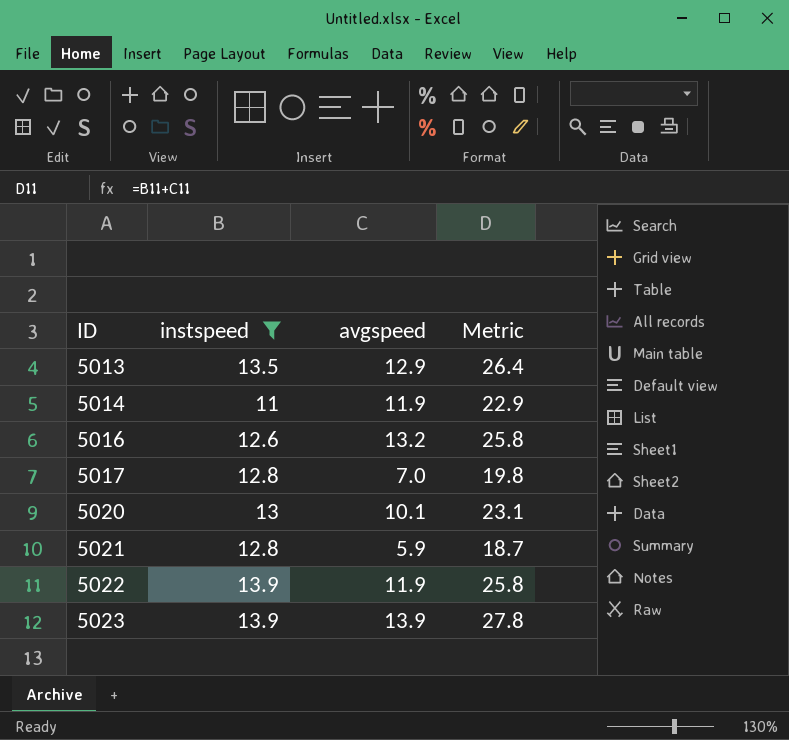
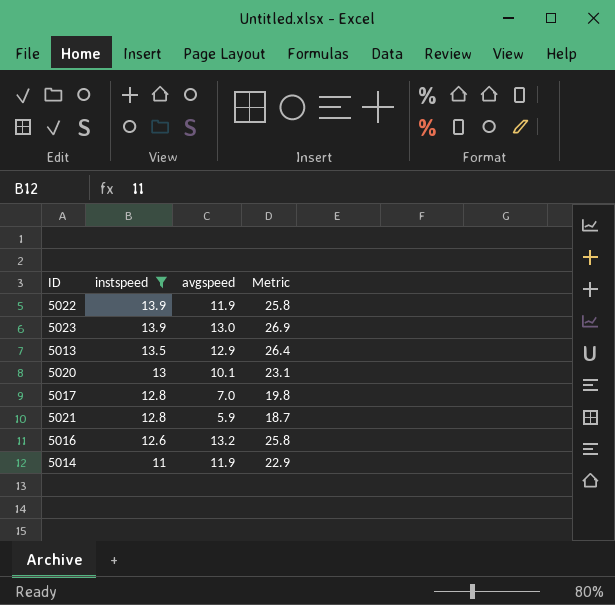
row order: ID ascending -> instspeed descending
5023 | avgspeed: 13.9 -> 13.0
5023 | Metric: 27.8 -> 26.9

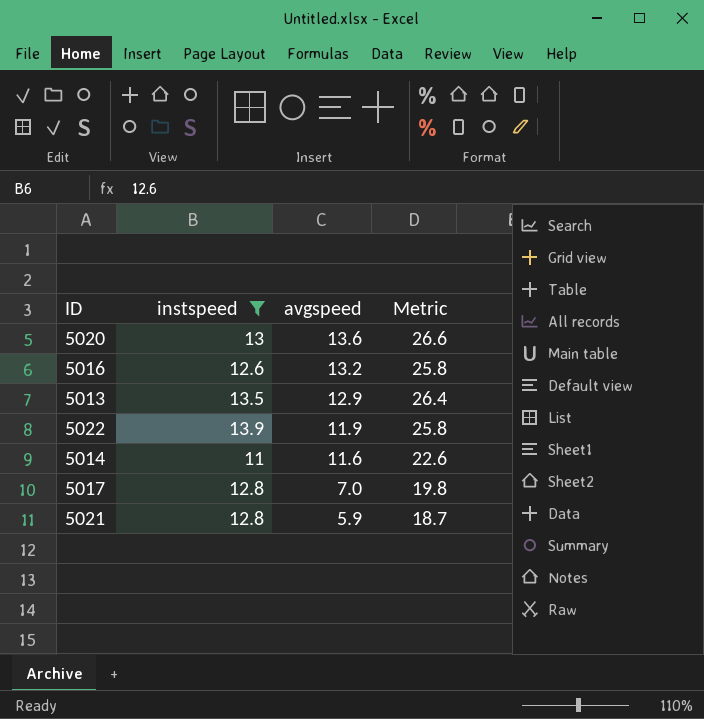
row order: instspeed descending -> avgspeed descending
row 5023: 13.9 | 13.0 | 26.9 -> none
5020 | avgspeed: 10.1 -> 13.6
5020 | Metric: 23.1 -> 26.6
5014 | avgspeed: 11.9 -> 11.6
5014 | Metric: 22.9 -> 22.6

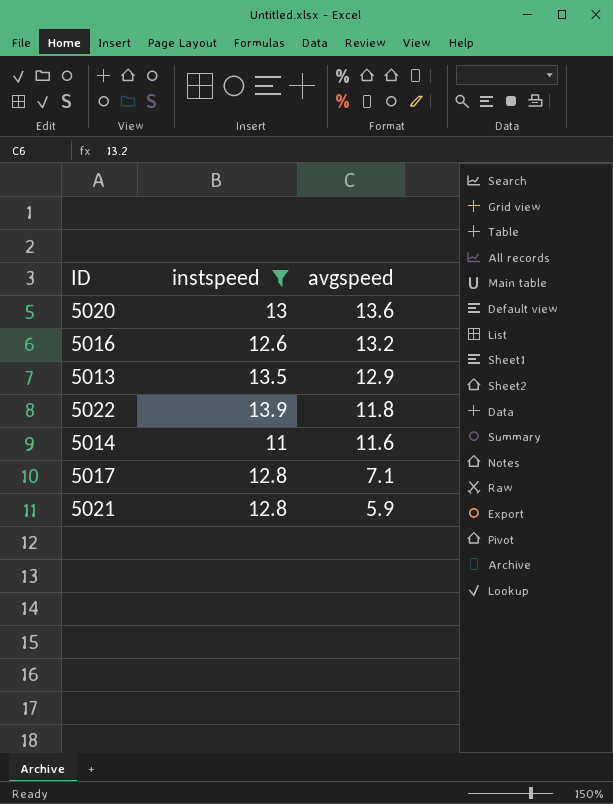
column Metric | formula: [instspeed] + [avgspeed] -> none
5022 | avgspeed: 11.9 -> 11.8
5017 | avgspeed: 7.0 -> 7.1

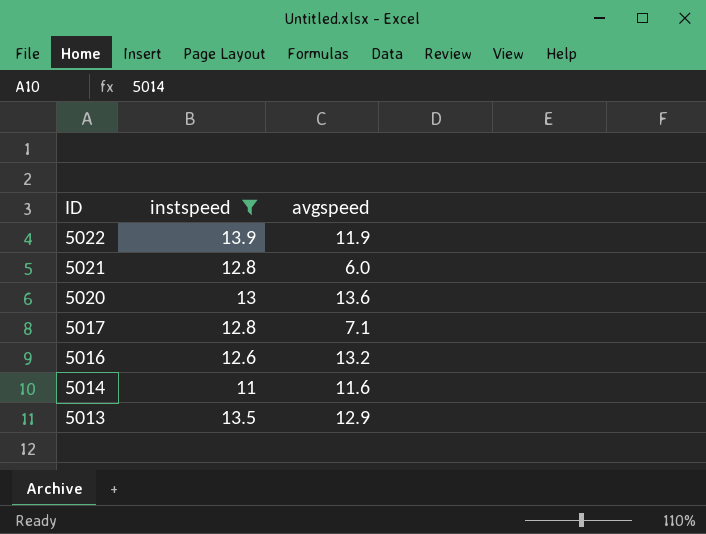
row order: avgspeed descending -> ID descending
5022 | avgspeed: 11.8 -> 11.9
5021 | avgspeed: 5.9 -> 6.0

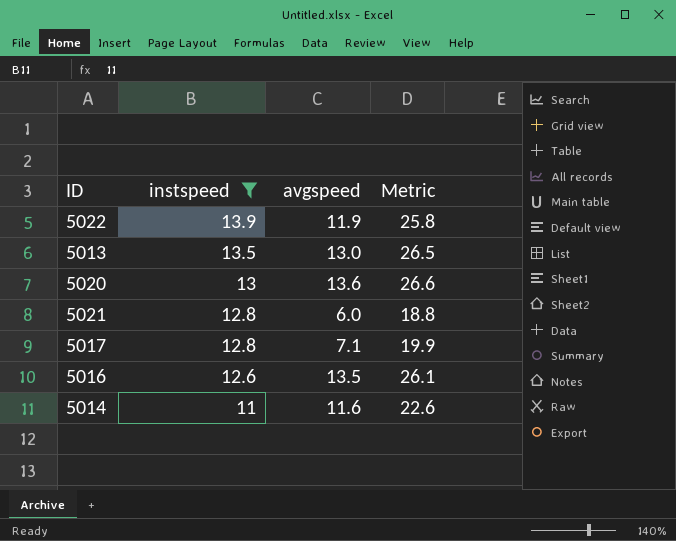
row order: ID descending -> instspeed descending
column Metric | formula: none -> [instspeed] + [avgspeed]
5013 | avgspeed: 12.9 -> 13.0
5016 | avgspeed: 13.2 -> 13.5

